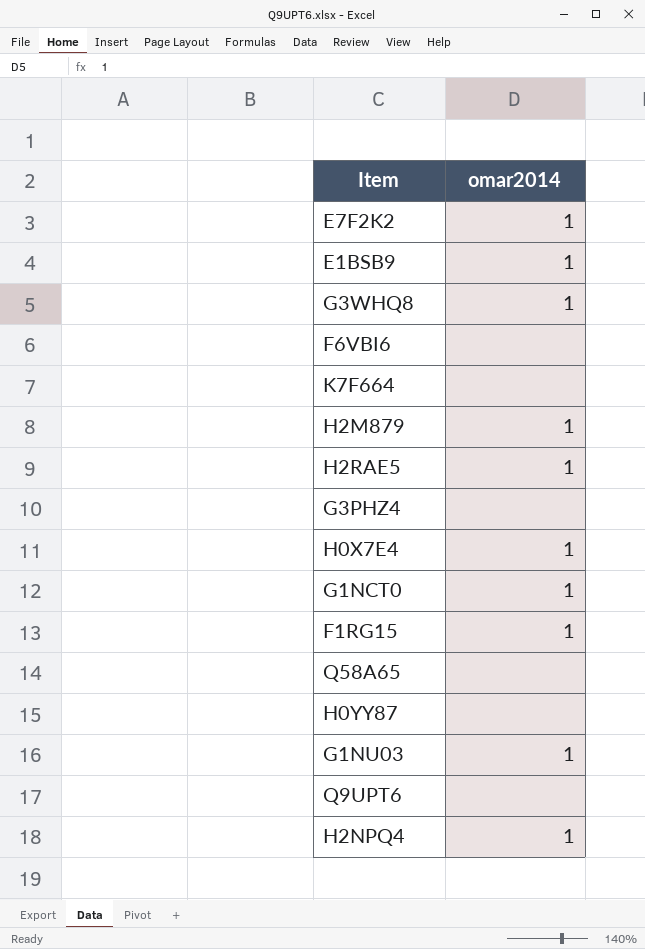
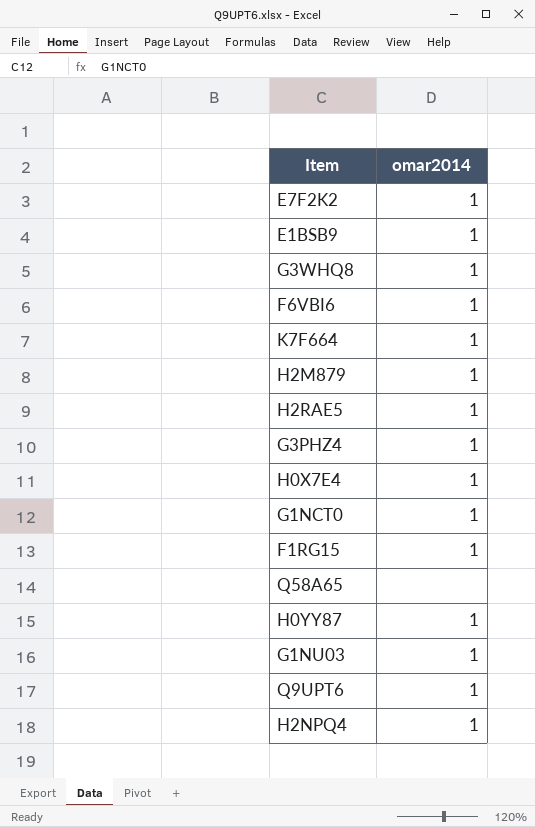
F6VBI6 | omar2014: none -> 1
K7F664 | omar2014: none -> 1
G3PHZ4 | omar2014: none -> 1
H0YY87 | omar2014: none -> 1
Q9UPT6 | omar2014: none -> 1

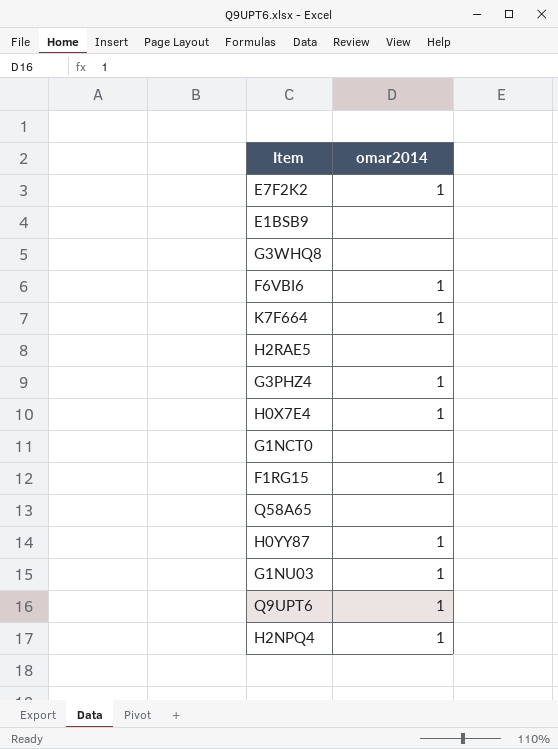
row H2M879: 1 -> none
E1BSB9 | omar2014: 1 -> none
G3WHQ8 | omar2014: 1 -> none
H2RAE5 | omar2014: 1 -> none
G1NCT0 | omar2014: 1 -> none

